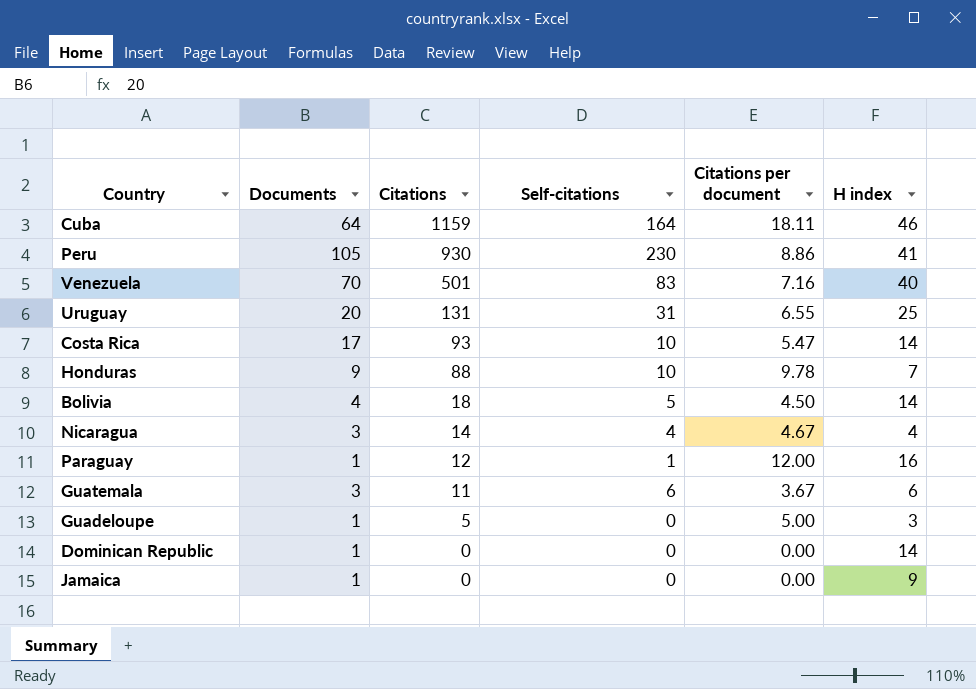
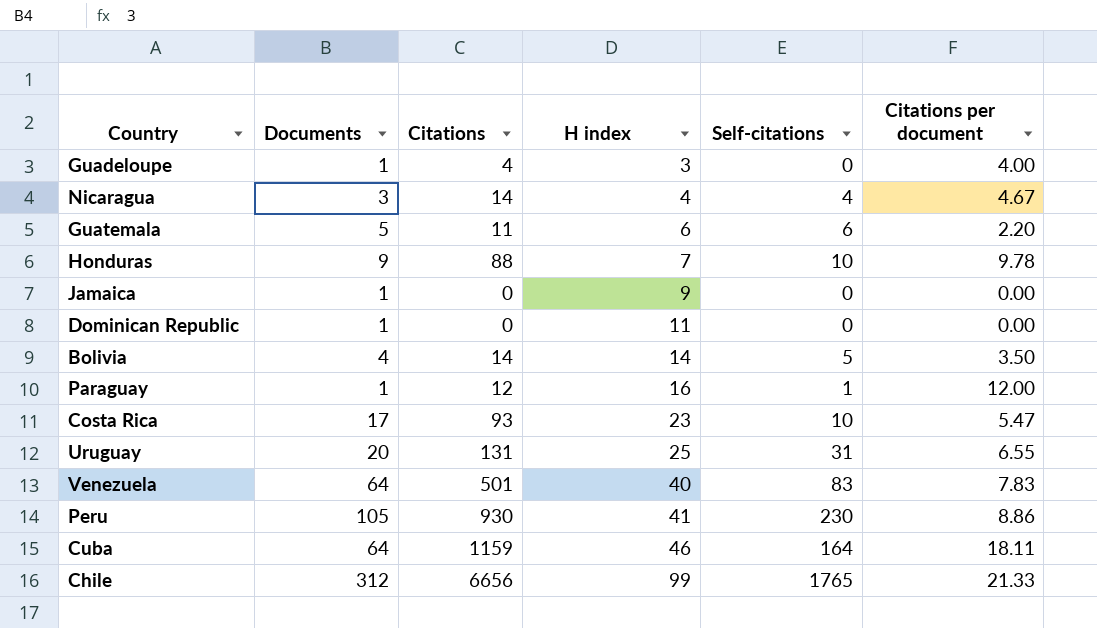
row order: Citations descending -> H index ascending
column H index | position: 6 -> 4
Guadeloupe | Citations: 5 -> 4
Guadeloupe | Citations per document: 5.00 -> 4.00
Guatemala | Documents: 3 -> 5
Guatemala | Citations per document: 3.67 -> 2.20
Dominican Republic | H index: 14 -> 11
Bolivia | Citations: 18 -> 14
Bolivia | Citations per document: 4.50 -> 3.50
Costa Rica | H index: 14 -> 23
Venezuela | Documents: 70 -> 64
Venezuela | Citations per document: 7.16 -> 7.83
row Chile: none -> 312 | 6656 | 99 | 1765 | 21.33

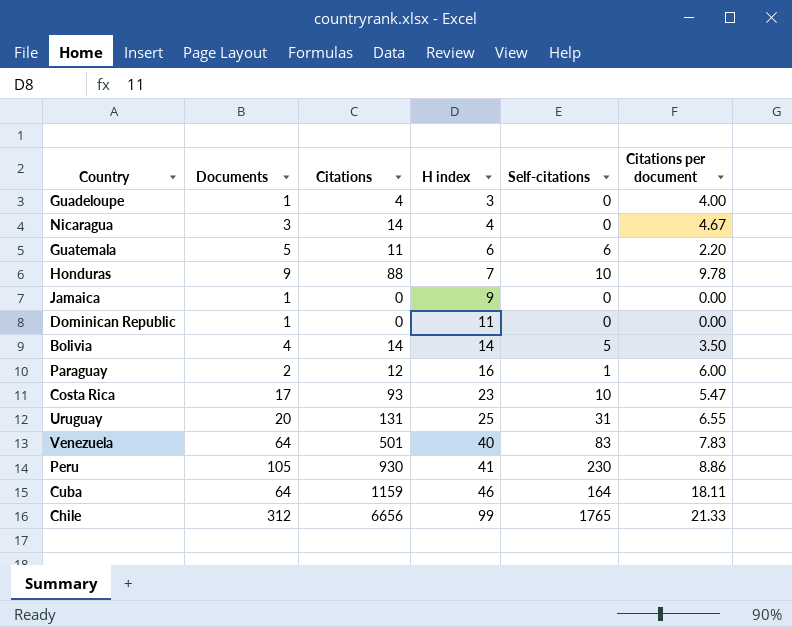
Nicaragua | Self-citations: 4 -> 0
Paraguay | Documents: 1 -> 2
Paraguay | Citations per document: 12.00 -> 6.00

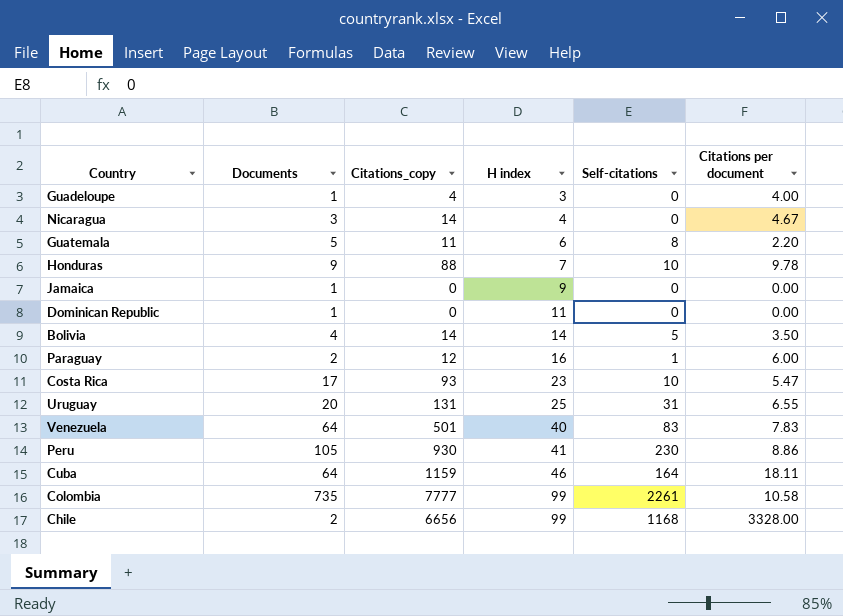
column name: Citations -> Citations_copy
Guatemala | Self-citations: 6 -> 8
row Colombia: none -> 735 | 7777 | 99 | 2261 | 10.58
Chile | Documents: 312 -> 2
Chile | Self-citations: 1765 -> 1168
Chile | Citations per document: 21.33 -> 3328.00

